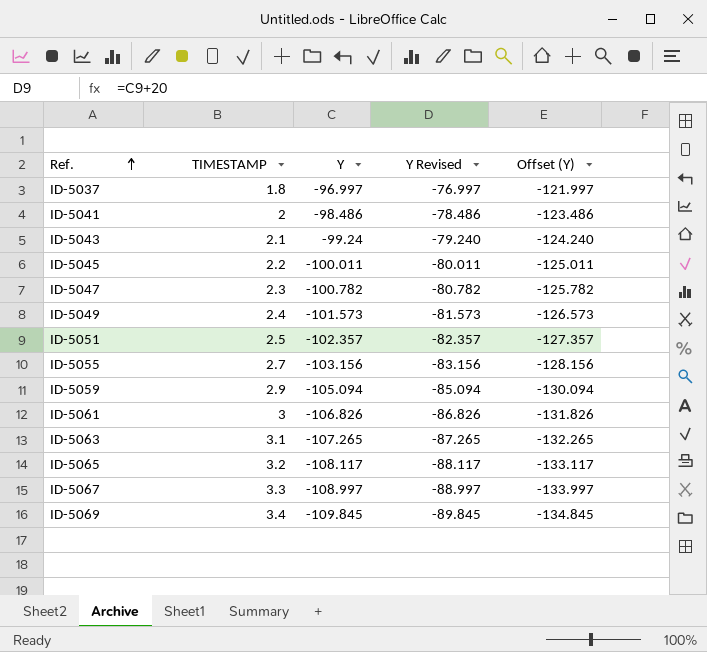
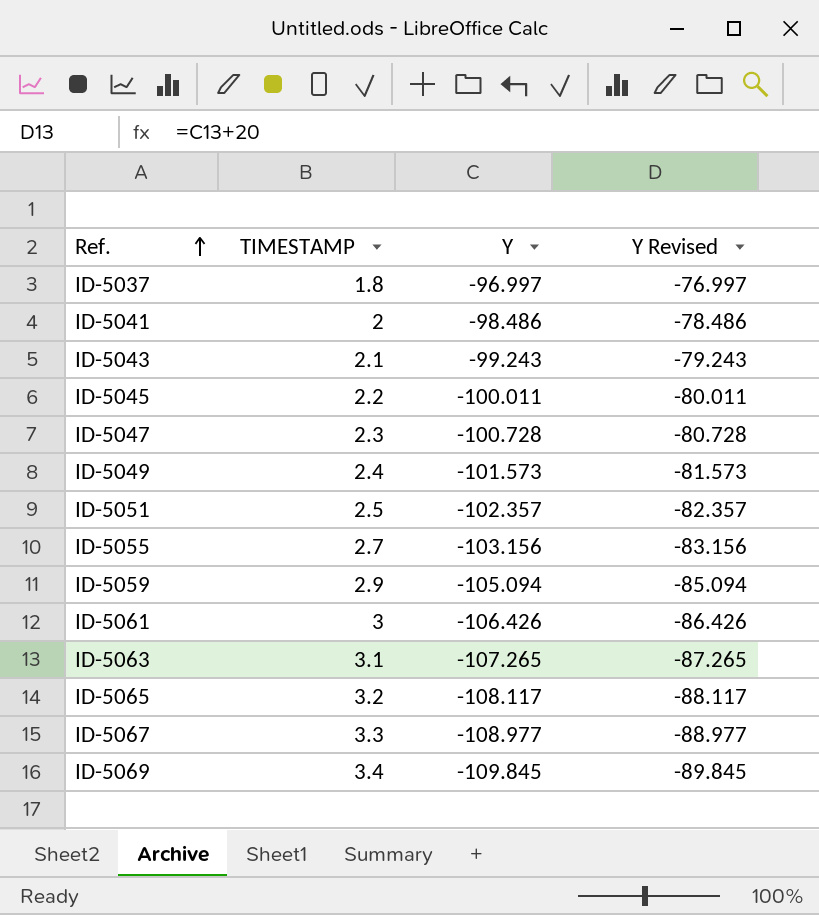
column Offset (Y) | formula: [Y] - 25 -> none
ID-5043 | Y: -99.24 -> -99.243
ID-5043 | Y Revised: -79.240 -> -79.243
ID-5047 | Y: -100.782 -> -100.728
ID-5047 | Y Revised: -80.782 -> -80.728
ID-5061 | Y: -106.826 -> -106.426
ID-5061 | Y Revised: -86.826 -> -86.426
ID-5067 | Y: -108.997 -> -108.977
ID-5067 | Y Revised: -88.997 -> -88.977

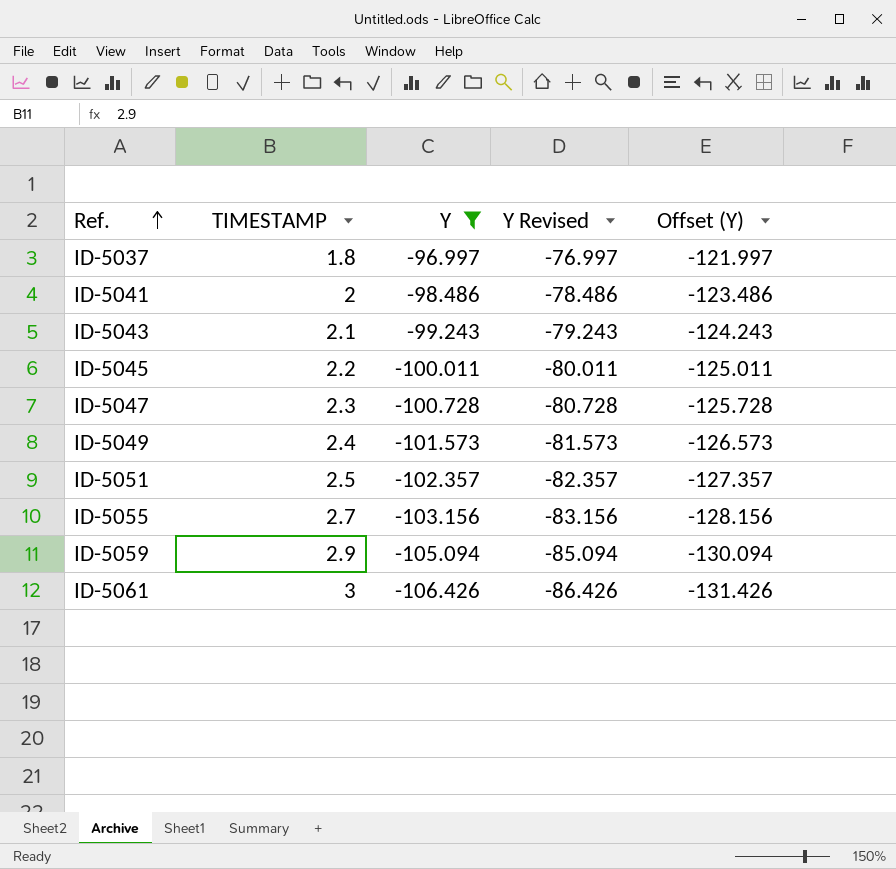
filter: none -> Y >= -106.426
column Offset (Y) | formula: none -> [Y] - 25

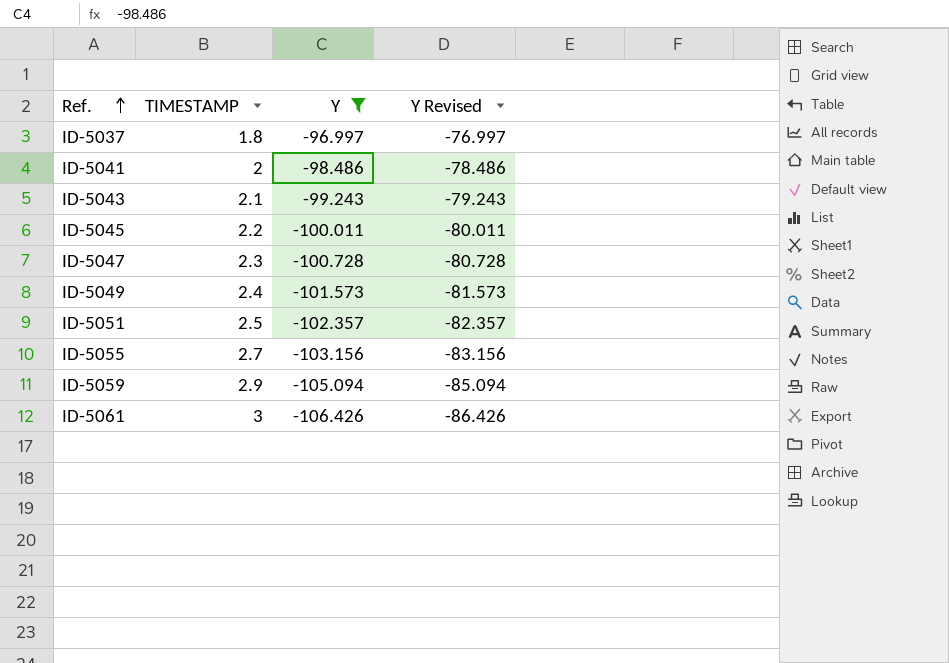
column Offset (Y) | formula: [Y] - 25 -> none

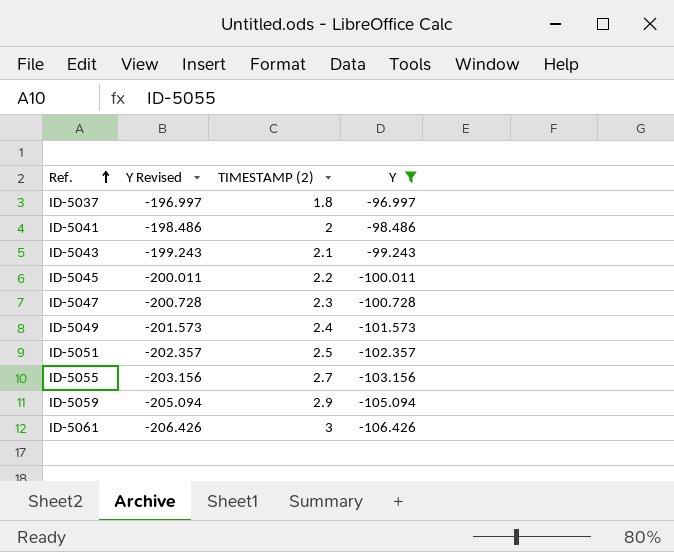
column Y Revised | formula: [Y] + 20 -> [Y] - 100
column Y Revised | position: 4 -> 2
column name: TIMESTAMP -> TIMESTAMP (2)

